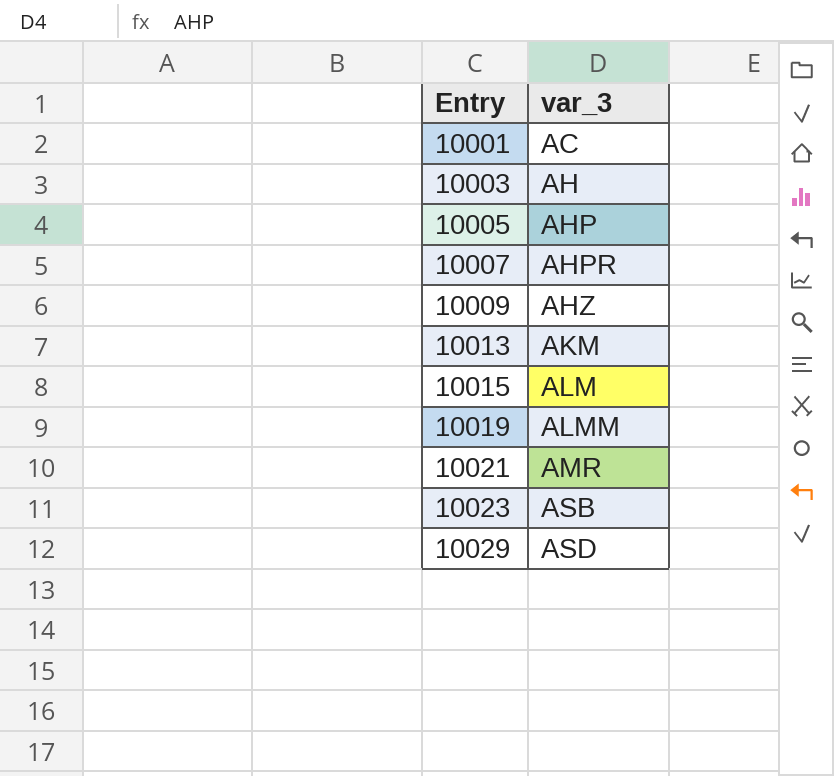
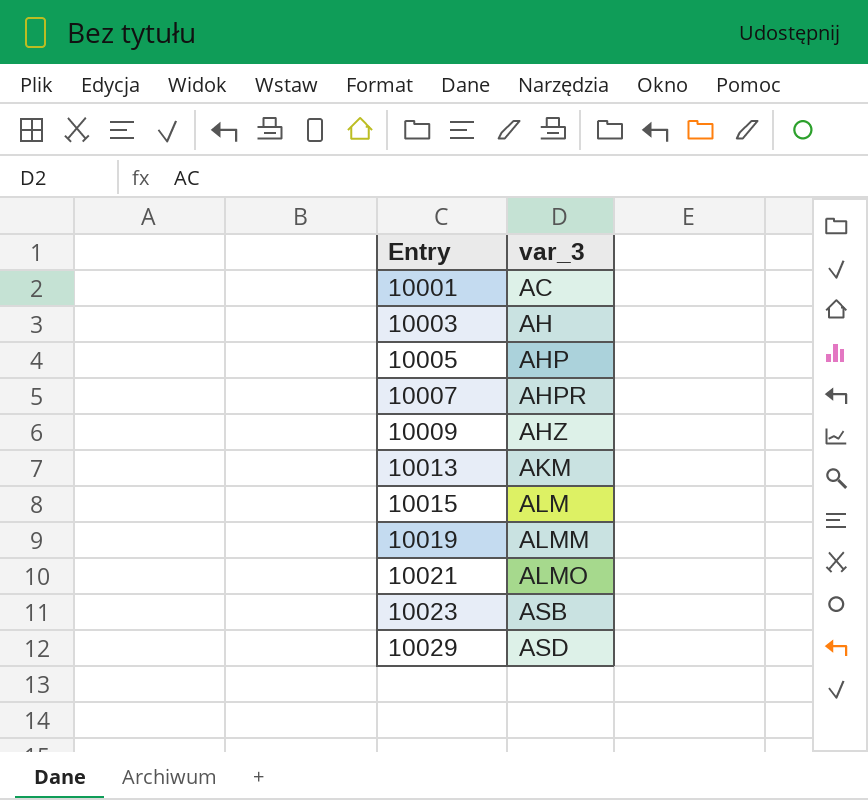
10021 | var_3: AMR -> ALMO

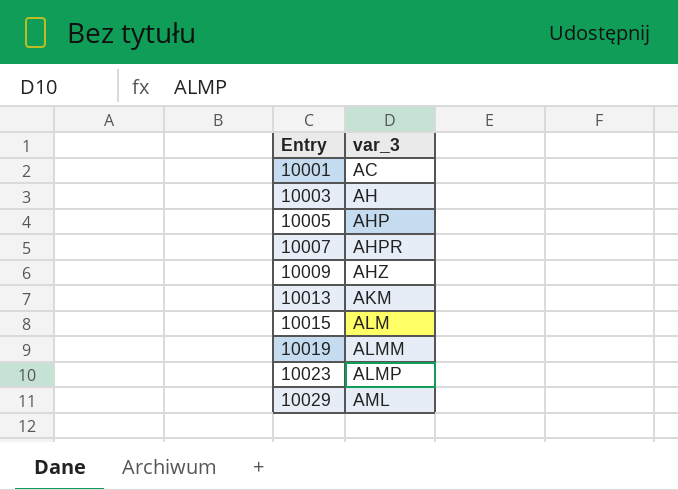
row 10021: ALMO -> none
10023 | var_3: ASB -> ALMP
10029 | var_3: ASD -> AML

